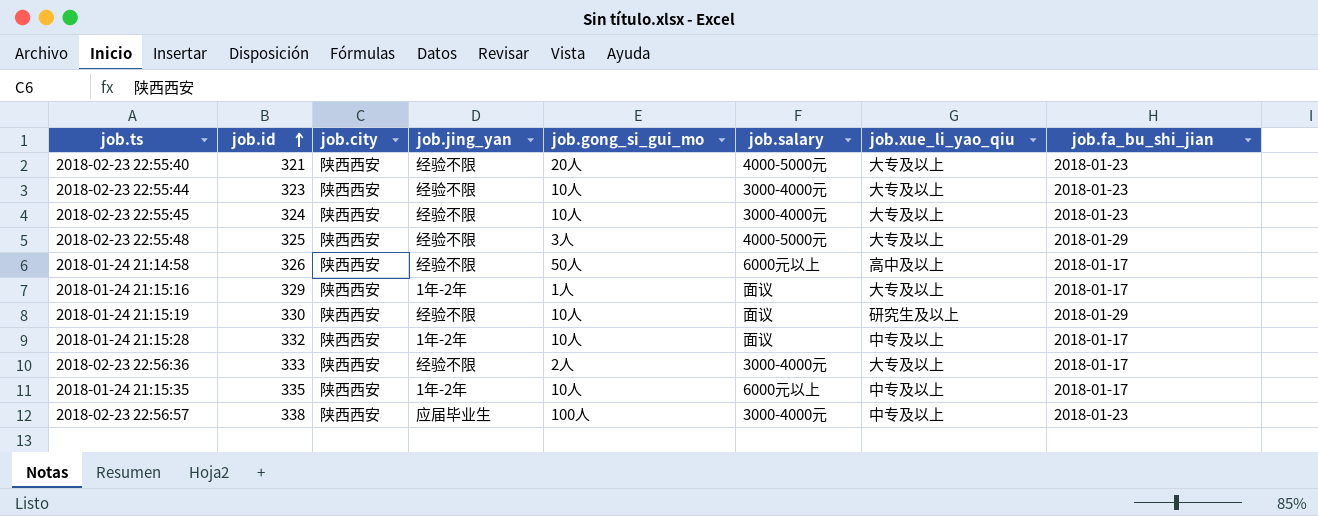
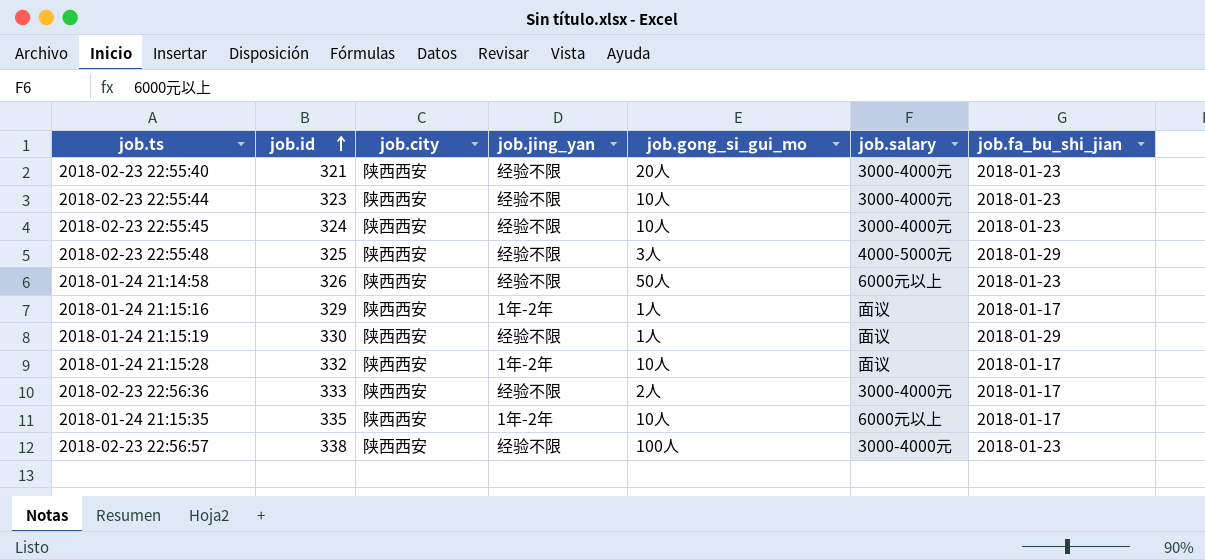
column job.xue_li_yao_qiu | position: 7 -> none
2018-02-23 22:55:40 | job.salary: 4000-5000元 -> 3000-4000元
2018-01-24 21:14:58 | job.fa_bu_shi_jian: 2018-01-17 -> 2018-01-23
2018-01-24 21:15:19 | job.gong_si_gui_mo: 10人 -> 1人
2018-02-23 22:56:57 | job.jing_yan: 应届毕业生 -> 经验不限

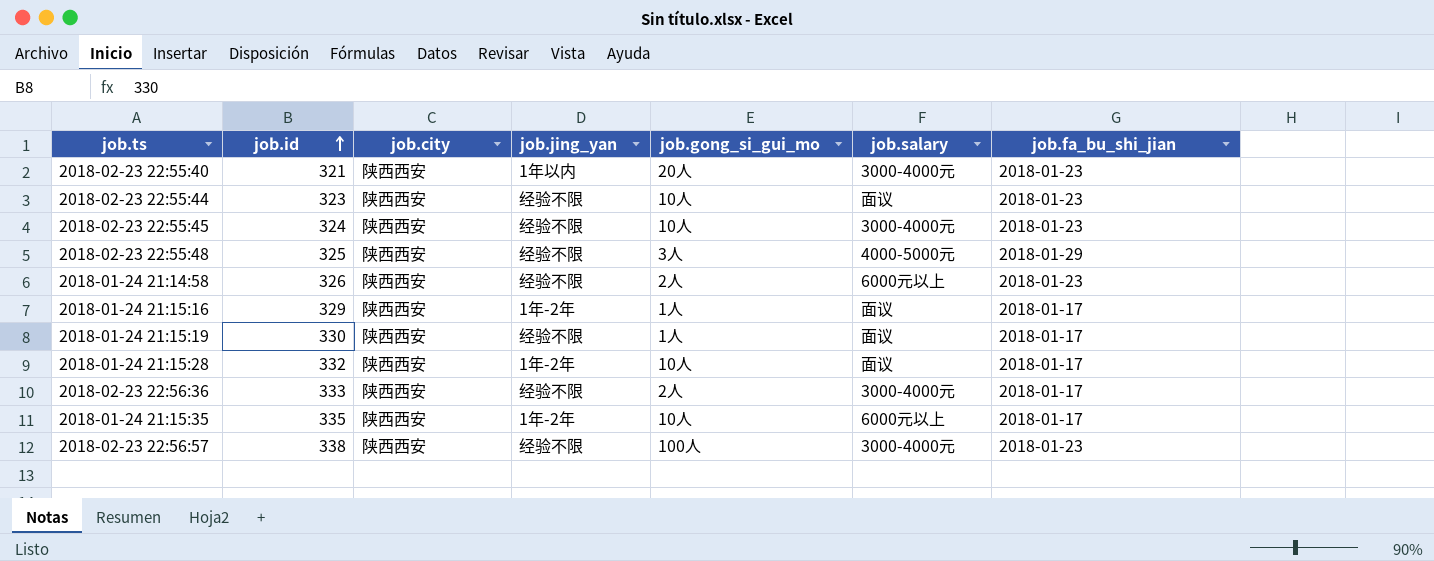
2018-02-23 22:55:40 | job.jing_yan: 经验不限 -> 1年以内
2018-02-23 22:55:44 | job.salary: 3000-4000元 -> 面议
2018-01-24 21:14:58 | job.gong_si_gui_mo: 50人 -> 2人
2018-01-24 21:15:19 | job.fa_bu_shi_jian: 2018-01-29 -> 2018-01-17

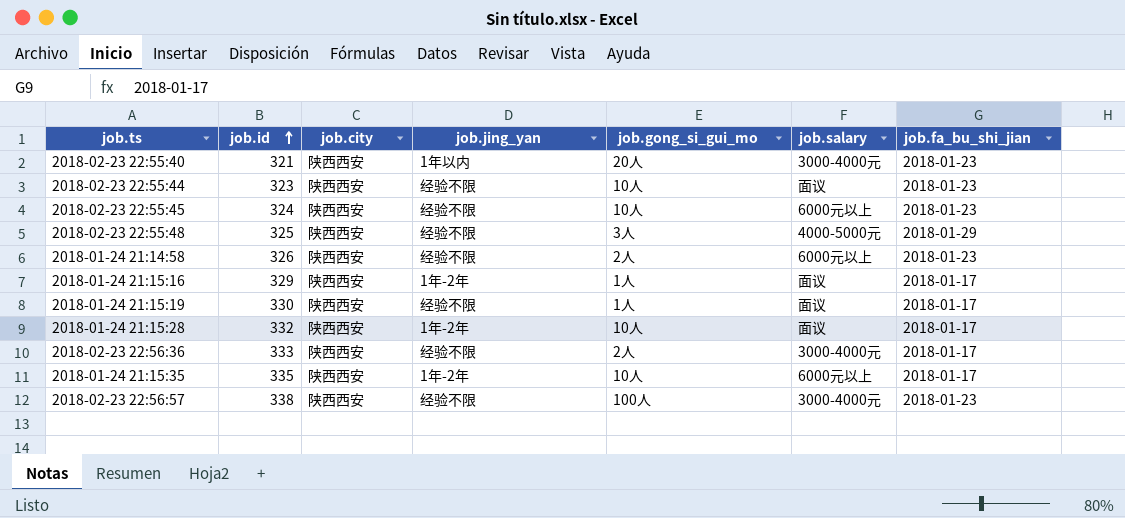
2018-02-23 22:55:45 | job.salary: 3000-4000元 -> 6000元以上

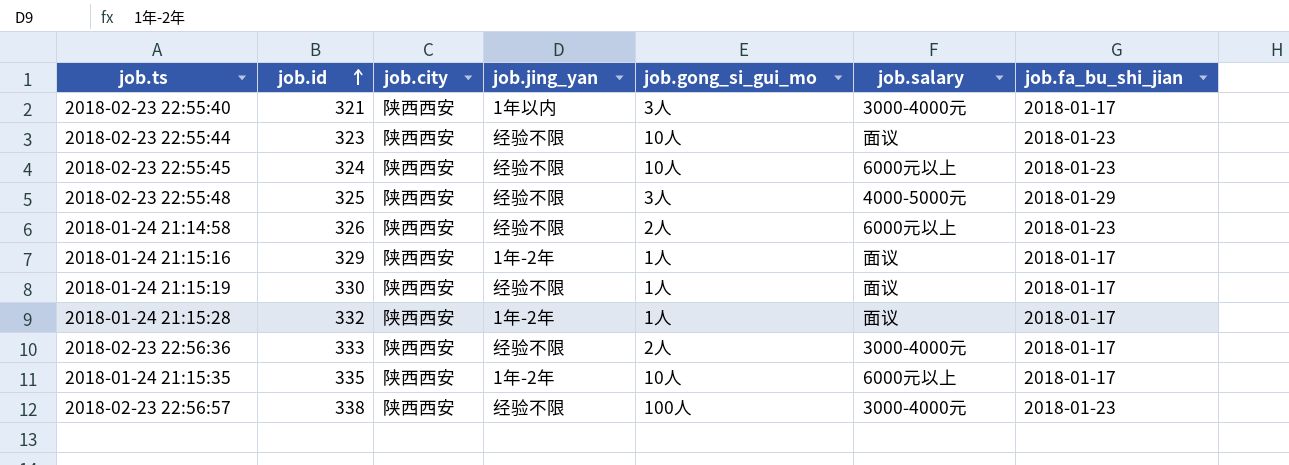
2018-02-23 22:55:40 | job.gong_si_gui_mo: 20人 -> 3人
2018-02-23 22:55:40 | job.fa_bu_shi_jian: 2018-01-23 -> 2018-01-17
2018-01-24 21:15:28 | job.gong_si_gui_mo: 10人 -> 1人

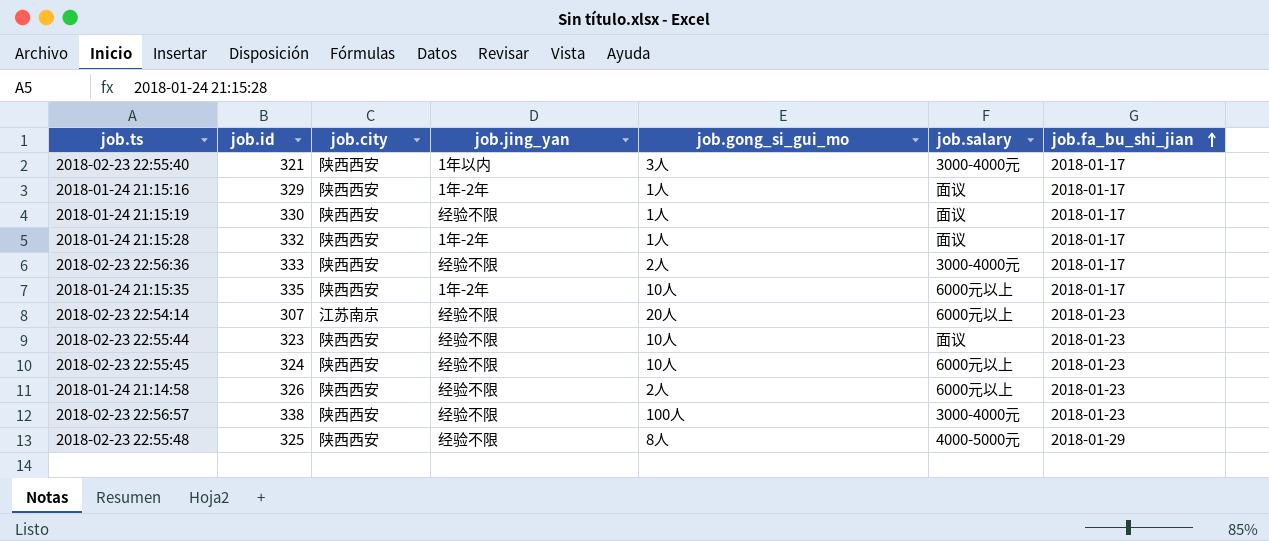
row order: job.id ascending -> job.fa_bu_shi_jian ascending
row 2018-02-23 22:54:14: none -> 307 | 江苏南京 | 经验不限 | 20人 | 6000元以上 | 2018-01-23
2018-02-23 22:55:48 | job.gong_si_gui_mo: 3人 -> 8人

